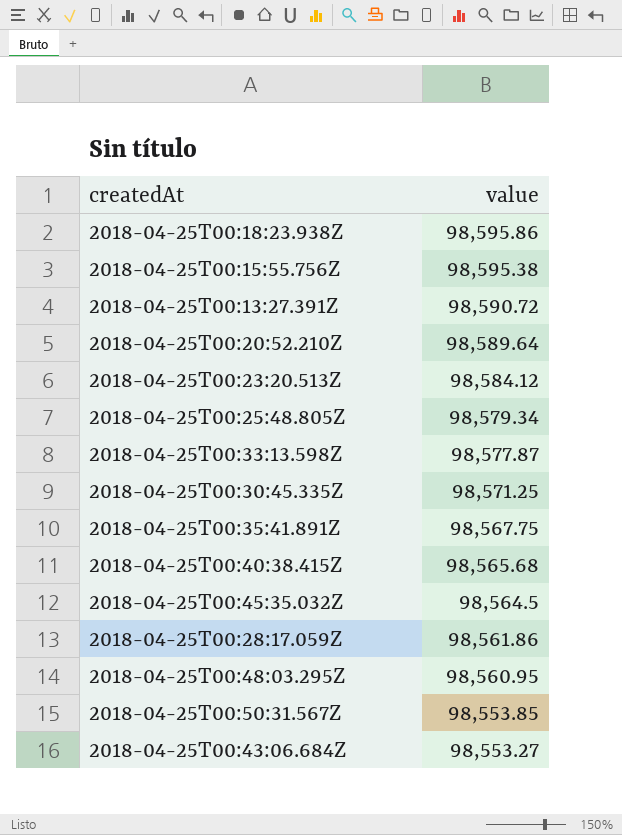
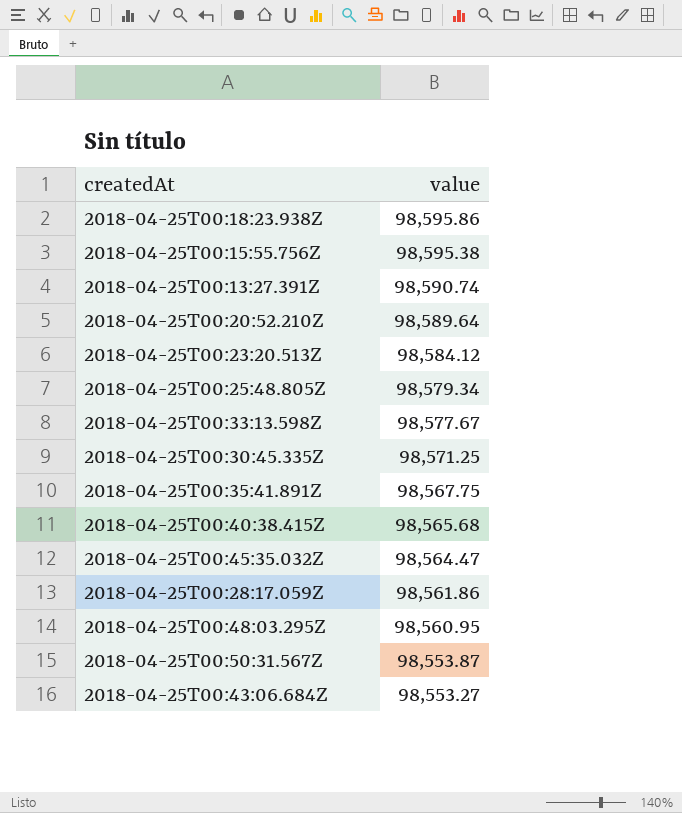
2018-04-25T00:13:27.391Z | value: 98,590.72 -> 98,590.74
2018-04-25T00:33:13.598Z | value: 98,577.87 -> 98,577.67
2018-04-25T00:45:35.032Z | value: 98,564.5 -> 98,564.47
2018-04-25T00:50:31.567Z | value: 98,553.85 -> 98,553.87

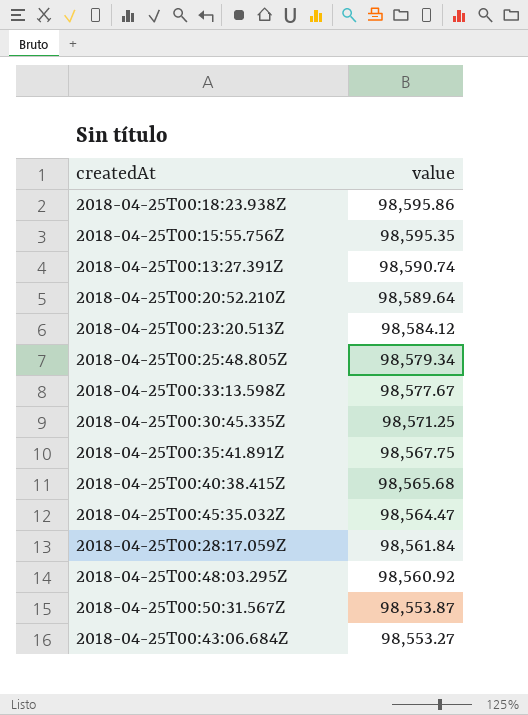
2018-04-25T00:15:55.756Z | value: 98,595.38 -> 98,595.35
2018-04-25T00:28:17.059Z | value: 98,561.86 -> 98,561.84
2018-04-25T00:48:03.295Z | value: 98,560.95 -> 98,560.92

